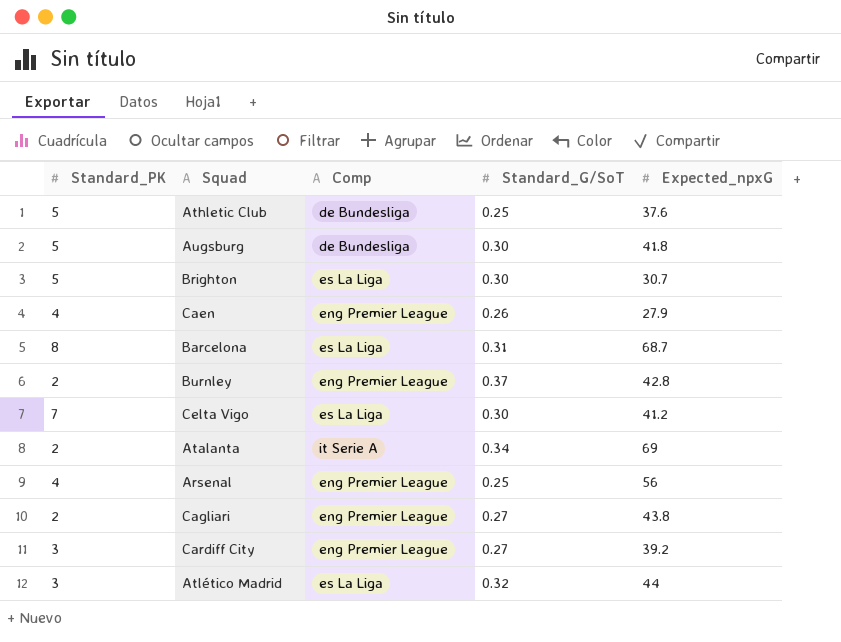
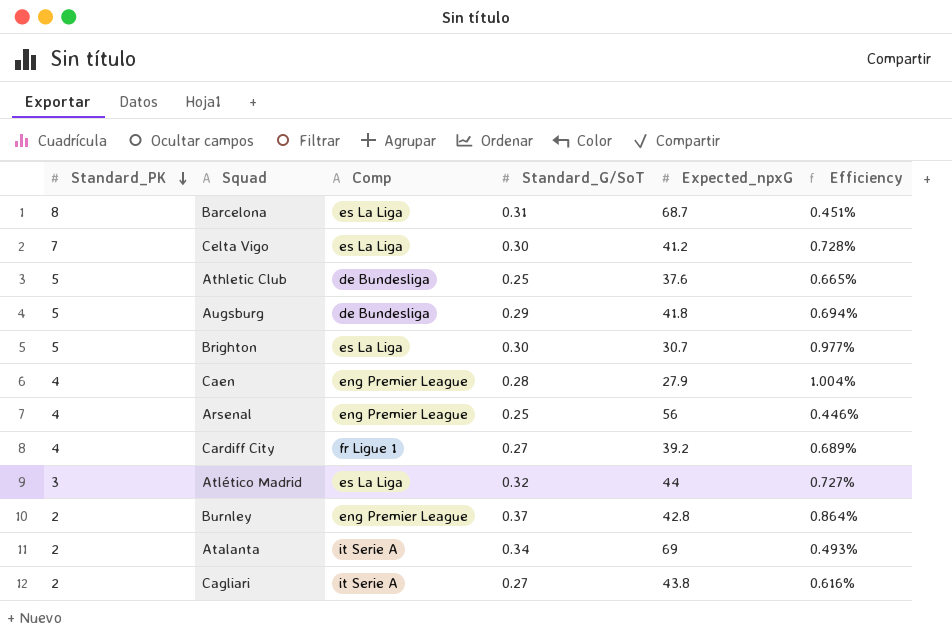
row order: none -> Standard_PK descending
column Efficiency | formula: none -> [Standard_G/SoT] / [Expected_npxG]
Augsburg | Standard_G/SoT: 0.30 -> 0.29
Caen | Standard_G/SoT: 0.26 -> 0.28
Cardiff City | Standard_PK: 3 -> 4
Cardiff City | Comp: eng Premier League -> fr Ligue 1
Cagliari | Comp: eng Premier League -> it Serie A

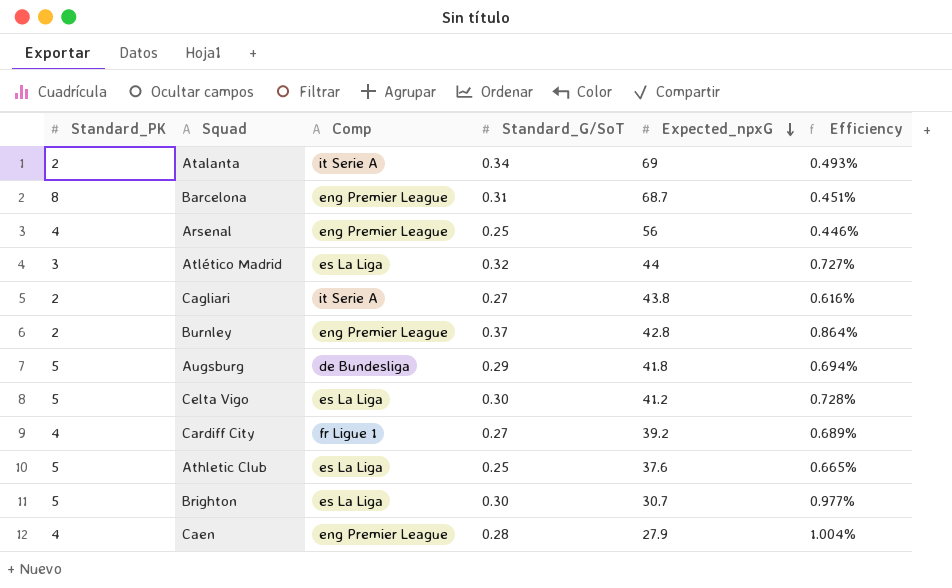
row order: Standard_PK descending -> Expected_npxG descending
Barcelona | Comp: es La Liga -> eng Premier League
Celta Vigo | Standard_PK: 7 -> 5
Athletic Club | Comp: de Bundesliga -> es La Liga

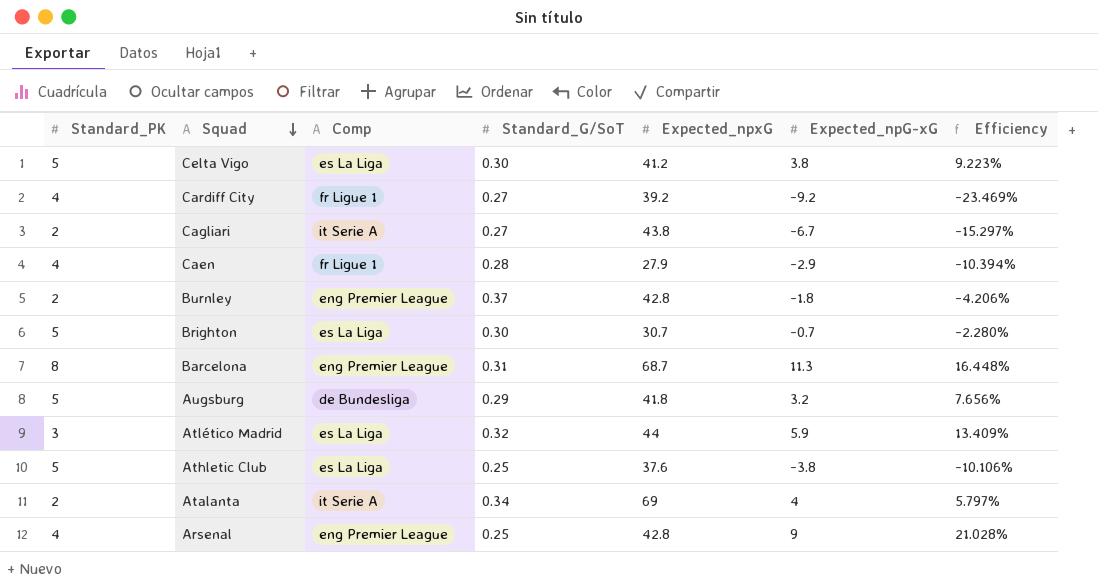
row order: Expected_npxG descending -> Squad descending
column Expected_npG-xG | position: none -> 6
column Efficiency | formula: [Standard_G/SoT] / [Expected_npxG] -> [Expected_npG-xG] / [Expected_npxG]
Caen | Comp: eng Premier League -> fr Ligue 1
Arsenal | Expected_npxG: 56 -> 42.8

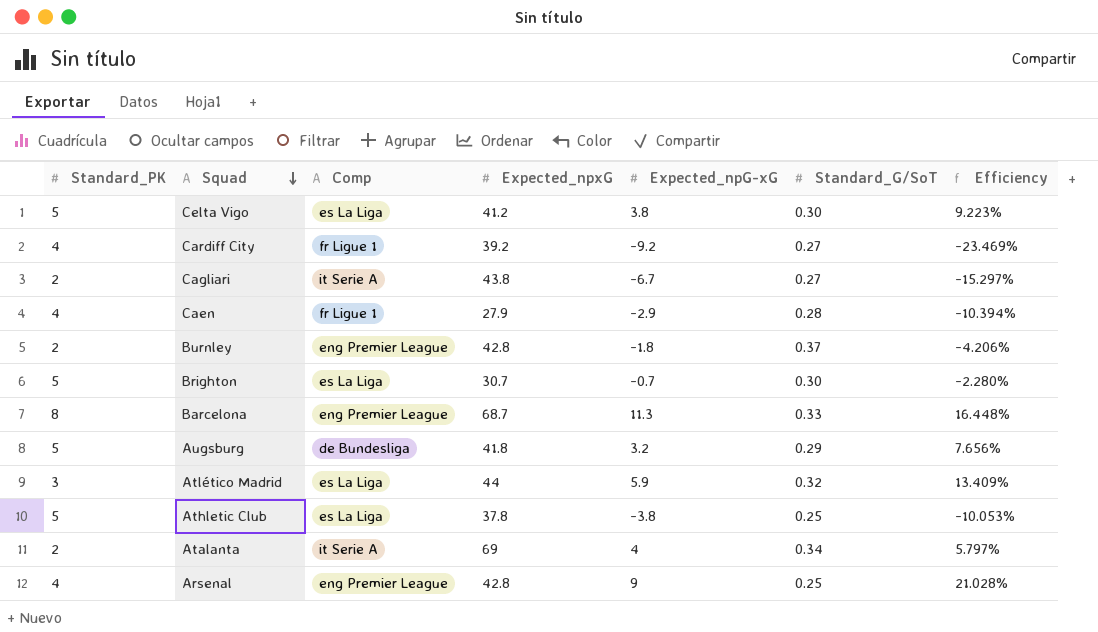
column Standard_G/SoT | position: 4 -> 6
Barcelona | Standard_G/SoT: 0.31 -> 0.33
Athletic Club | Expected_npxG: 37.6 -> 37.8
Athletic Club | Efficiency: -10.106% -> -10.053%

